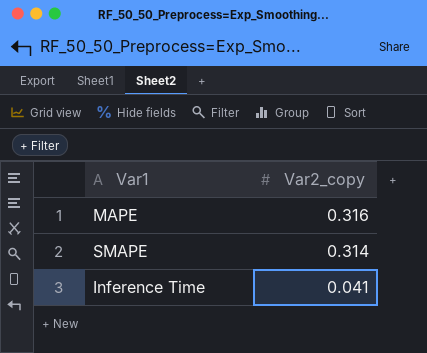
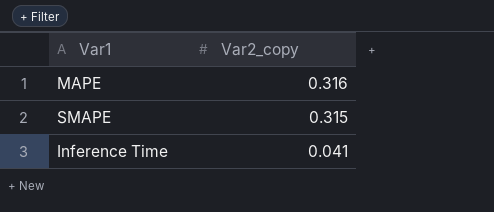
SMAPE | Var2_copy: 0.314 -> 0.315

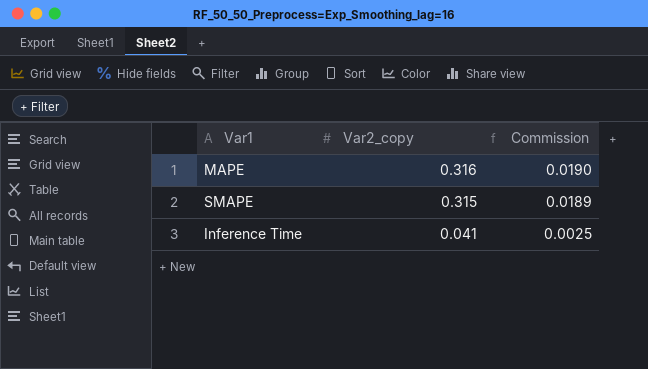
column Commission | formula: none -> [Var2_copy] * 0.06

